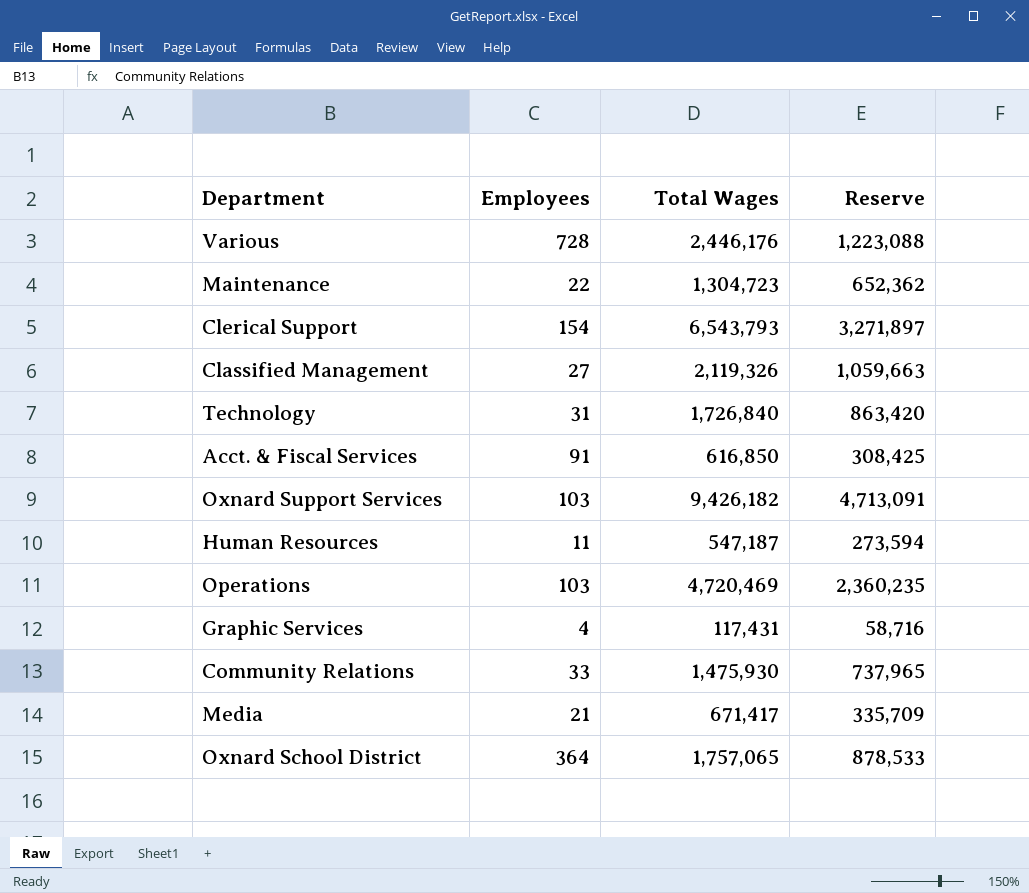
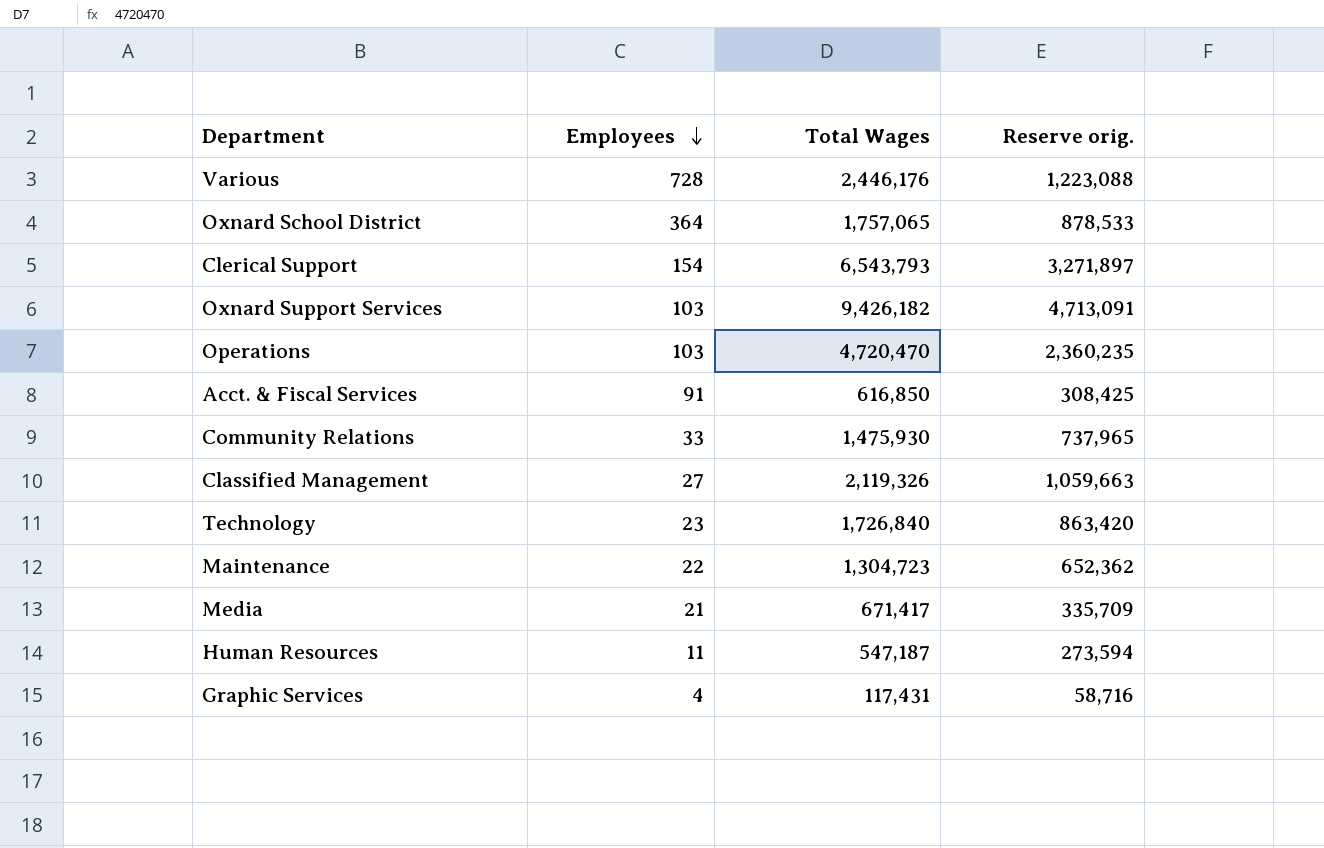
row order: none -> Employees descending
column name: Reserve -> Reserve orig.
Operations | Total Wages: 4,720,469 -> 4,720,470
Technology | Employees: 31 -> 23

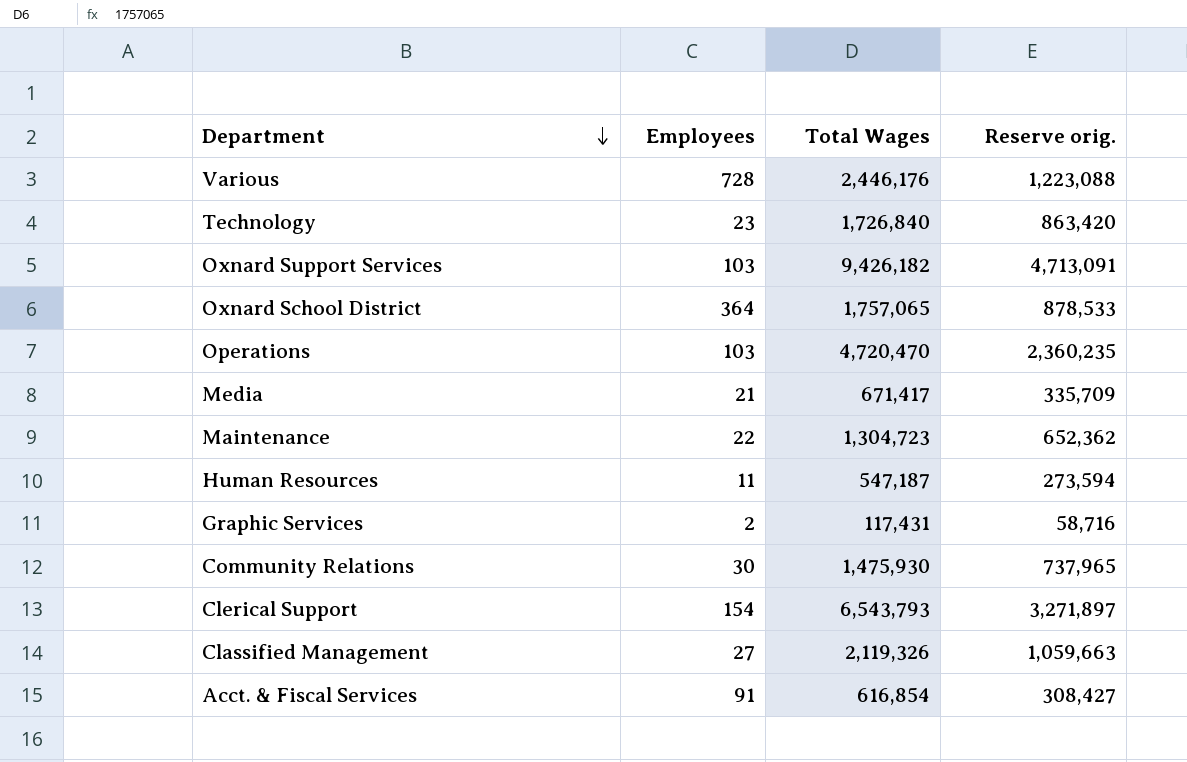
row order: Employees descending -> Department descending
Graphic Services | Employees: 4 -> 2
Community Relations | Employees: 33 -> 30
Acct. & Fiscal Services | Total Wages: 616,850 -> 616,854
Acct. & Fiscal Services | Reserve orig.: 308,425 -> 308,427

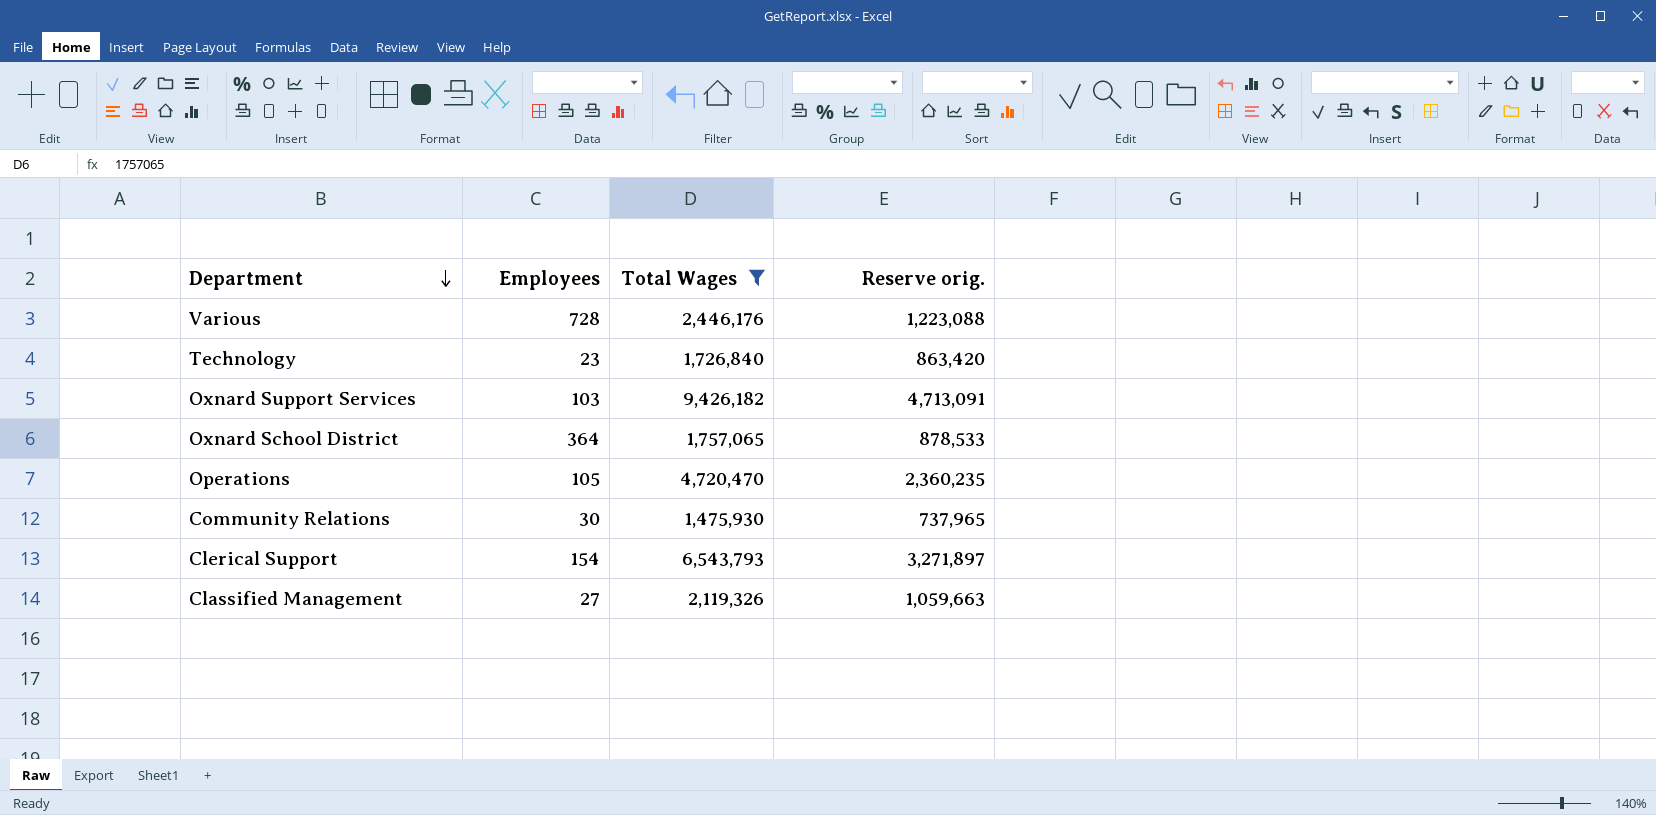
filter: none -> Total Wages >= 1,475,930
Operations | Employees: 103 -> 105

